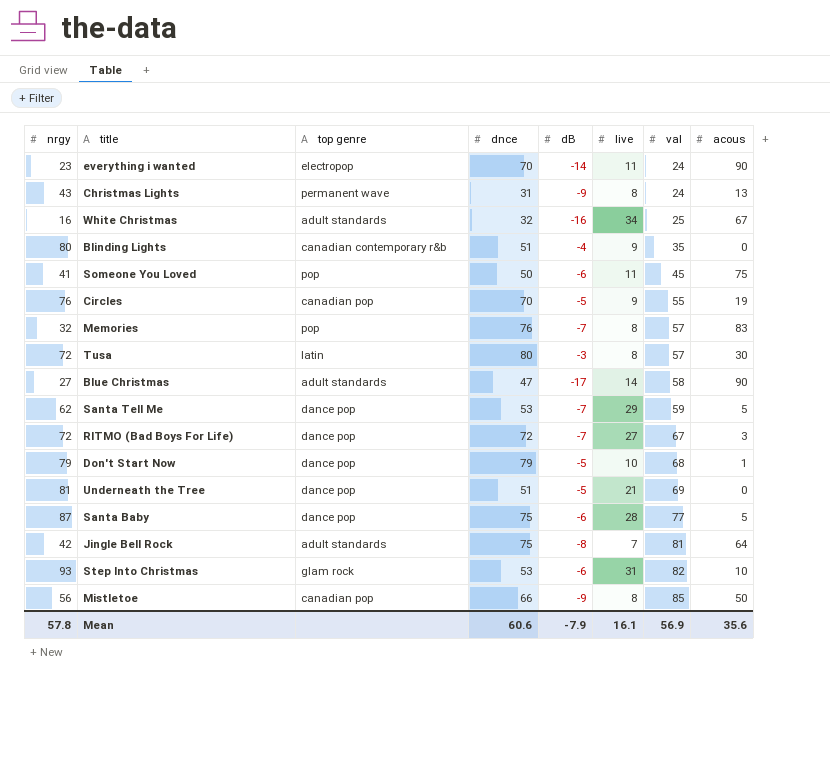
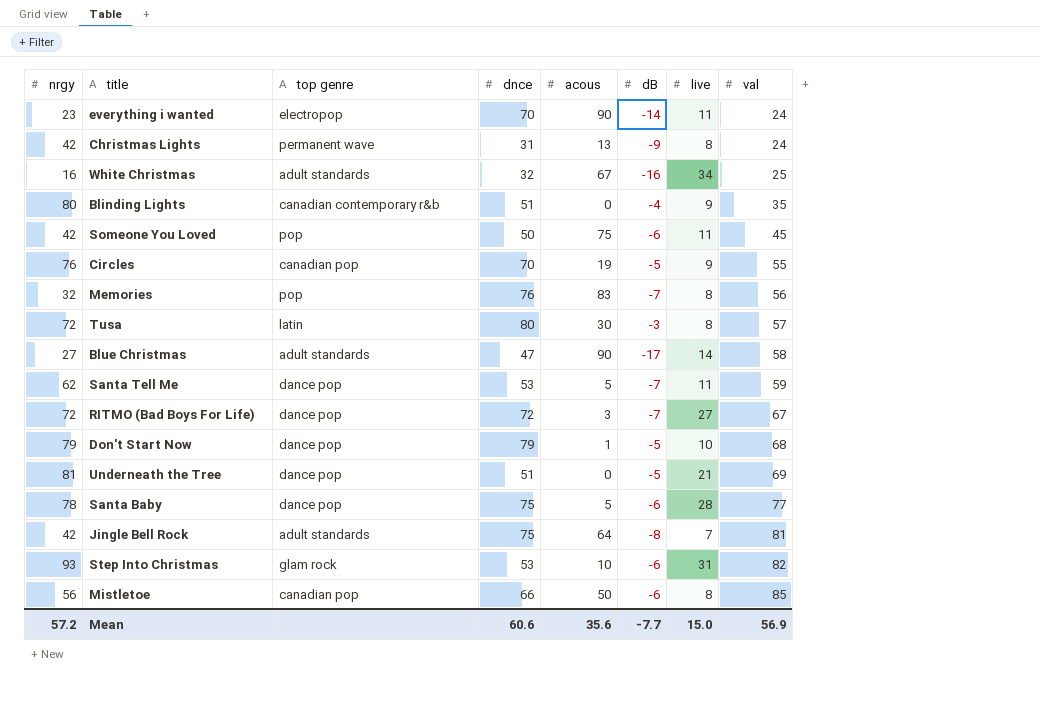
column acous | position: 8 -> 5
Christmas Lights | nrgy: 43 -> 42
Someone You Loved | nrgy: 41 -> 42
Memories | val: 57 -> 56
Santa Tell Me | live: 29 -> 11
Santa Baby | nrgy: 87 -> 78
Mistletoe | dB: -9 -> -6
Mean | nrgy: 57.8 -> 57.2
Mean | dB: -7.9 -> -7.7
Mean | live: 16.1 -> 15.0

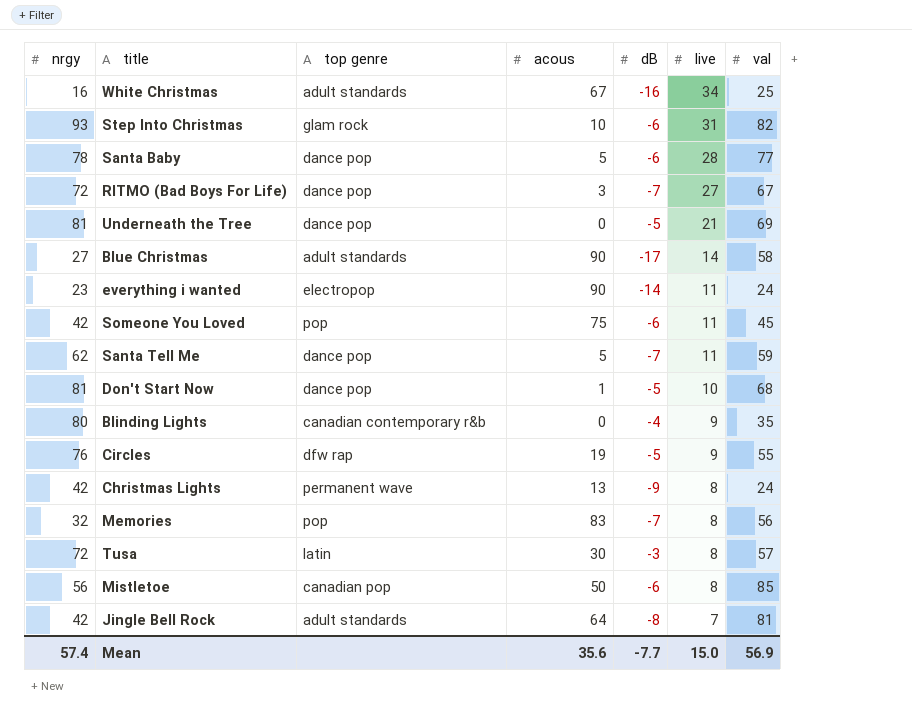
row order: val ascending -> live descending
column dnce | position: 4 -> none
Don't Start Now | nrgy: 79 -> 81
Circles | top genre: canadian pop -> dfw rap
Mean | nrgy: 57.2 -> 57.4

